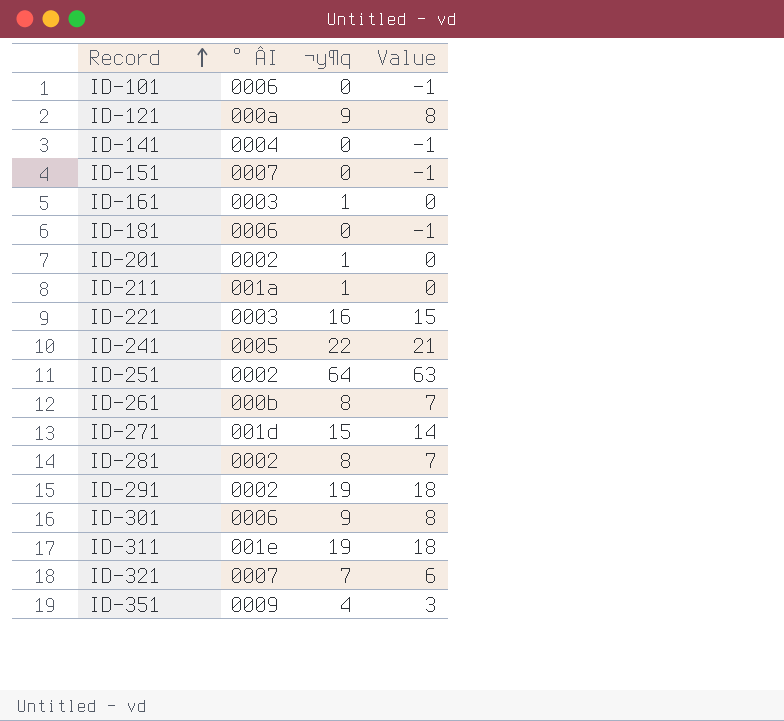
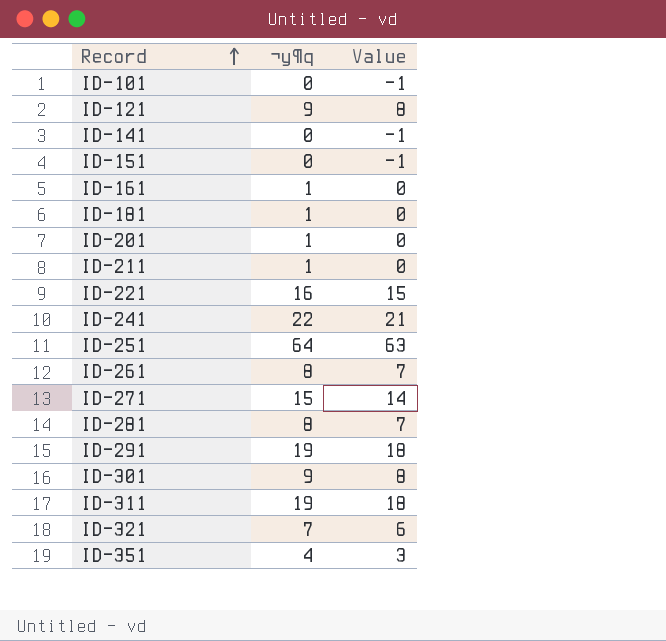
column ° ÂI | position: 2 -> none
ID-181 | ¬y¶q: 0 -> 1
ID-181 | Value: -1 -> 0

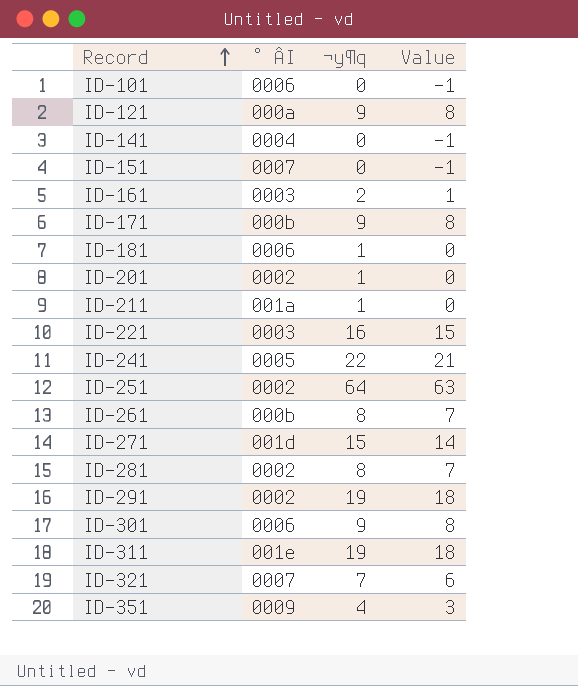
column ° ÂI | position: none -> 2
ID-161 | ¬y¶q: 1 -> 2
ID-161 | Value: 0 -> 1
row ID-171: none -> 000b | 9 | 8

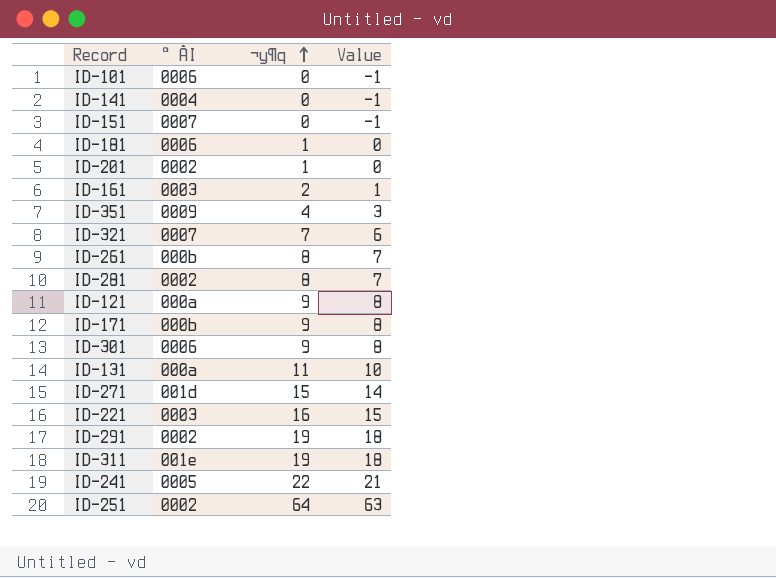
row order: Record ascending -> ¬y¶q ascending
row ID-211: 001a | 1 | 0 -> none
row ID-131: none -> 000a | 11 | 10

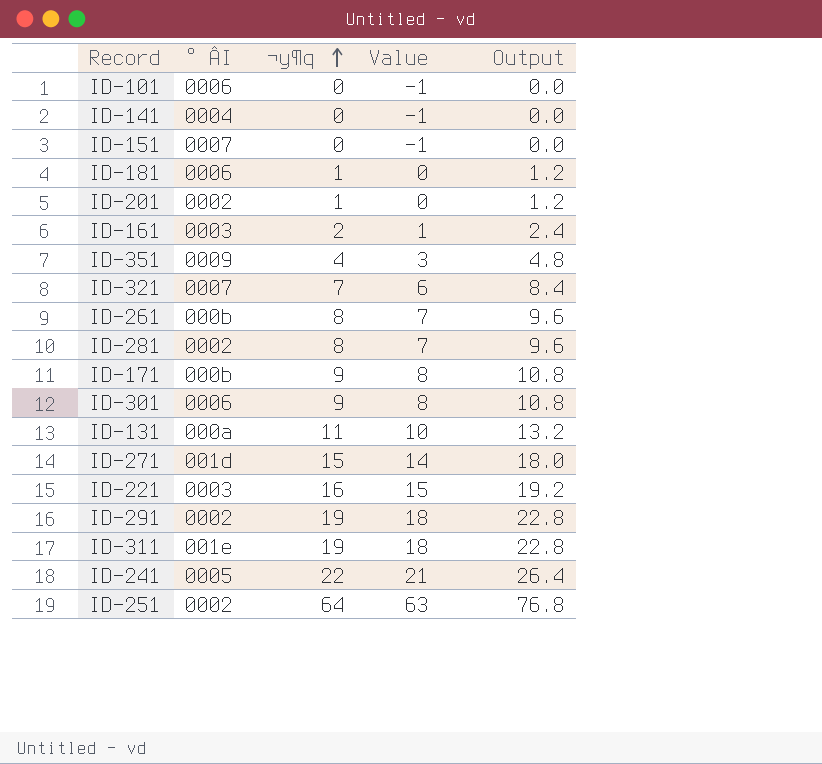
column Output | formula: none -> [¬y¶q] * 1.2
row ID-121: 000a | 9 | 8 -> none

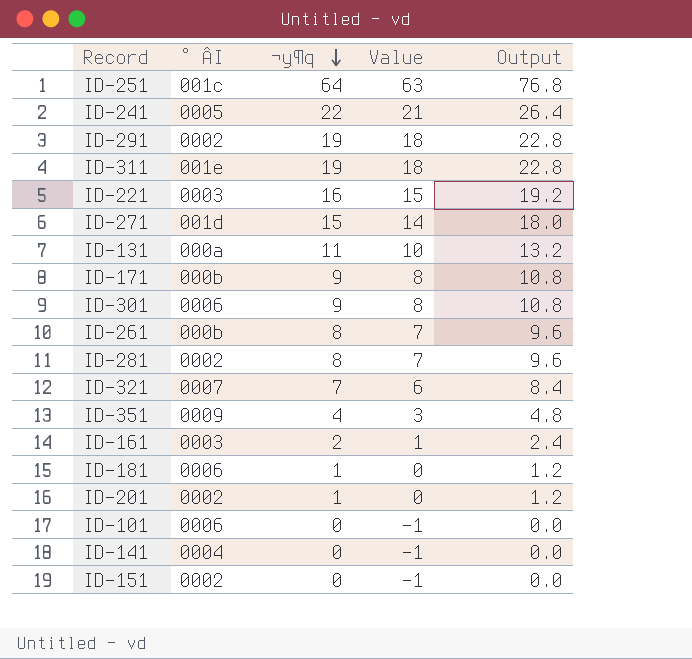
row order: ¬y¶q ascending -> ¬y¶q descending
ID-251 | ° ÂI: 0002 -> 001c
ID-151 | ° ÂI: 0007 -> 0002

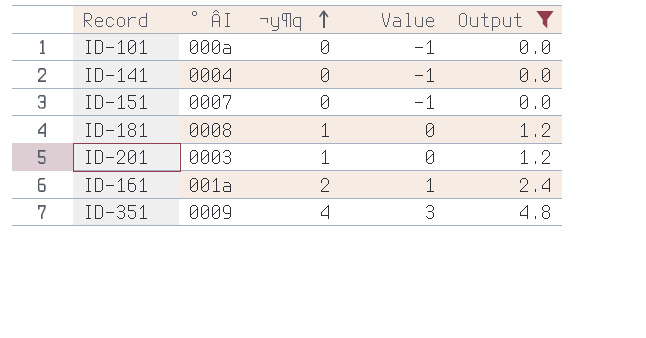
filter: none -> Output <= 4.8
row order: ¬y¶q descending -> ¬y¶q ascending
ID-101 | ° ÂI: 0006 -> 000a
ID-151 | ° ÂI: 0002 -> 0007
ID-181 | ° ÂI: 0006 -> 0008
ID-201 | ° ÂI: 0002 -> 0003
ID-161 | ° ÂI: 0003 -> 001a

